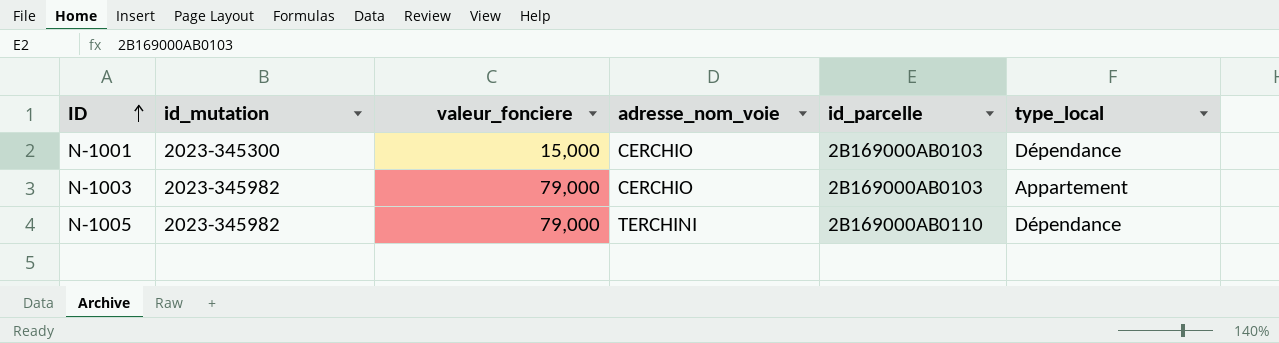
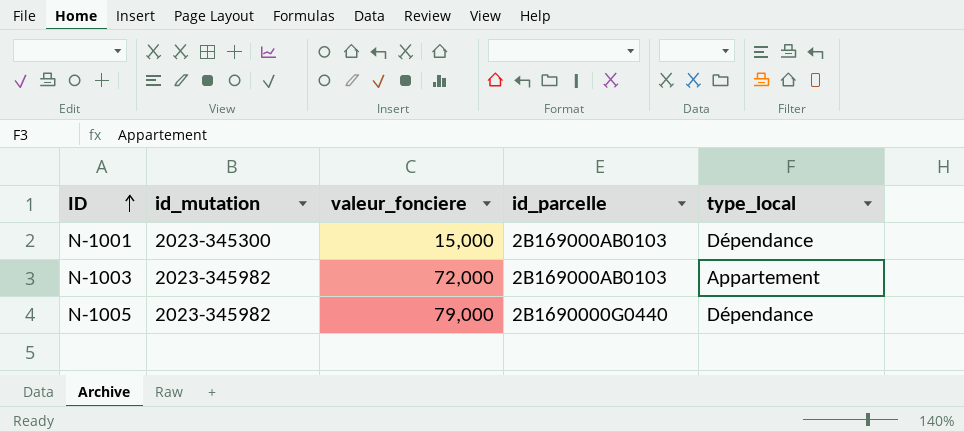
column adresse_nom_voie | position: 4 -> none
N-1003 | valeur_fonciere: 79,000 -> 72,000
N-1005 | id_parcelle: 2B169000AB0110 -> 2B1690000G0440

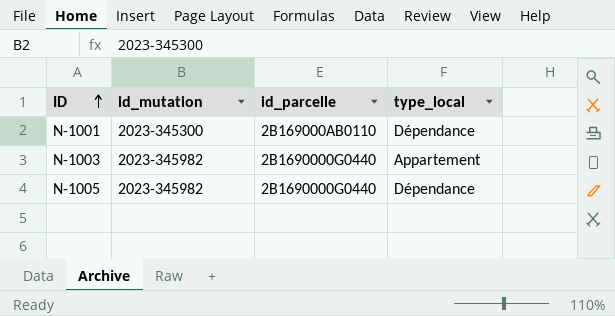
column valeur_fonciere | position: 3 -> none
N-1001 | id_parcelle: 2B169000AB0103 -> 2B169000AB0110
N-1003 | id_parcelle: 2B169000AB0103 -> 2B1690000G0440

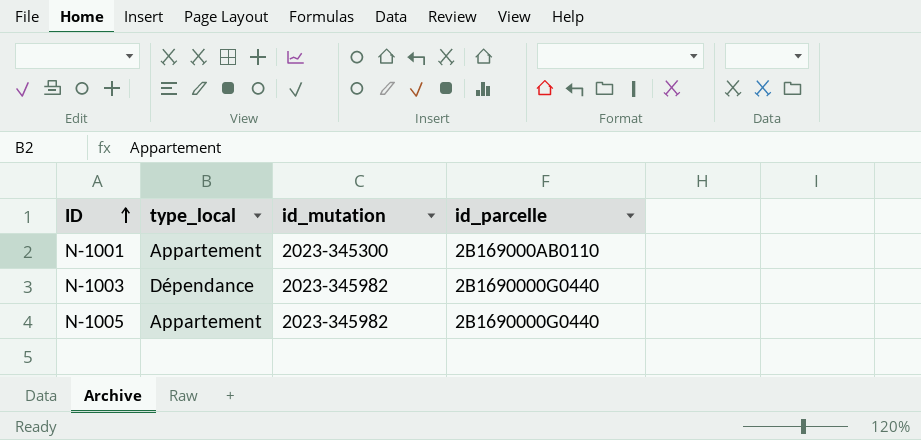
column type_local | position: 4 -> 2
N-1001 | type_local: Dépendance -> Appartement
N-1003 | type_local: Appartement -> Dépendance
N-1005 | type_local: Dépendance -> Appartement

